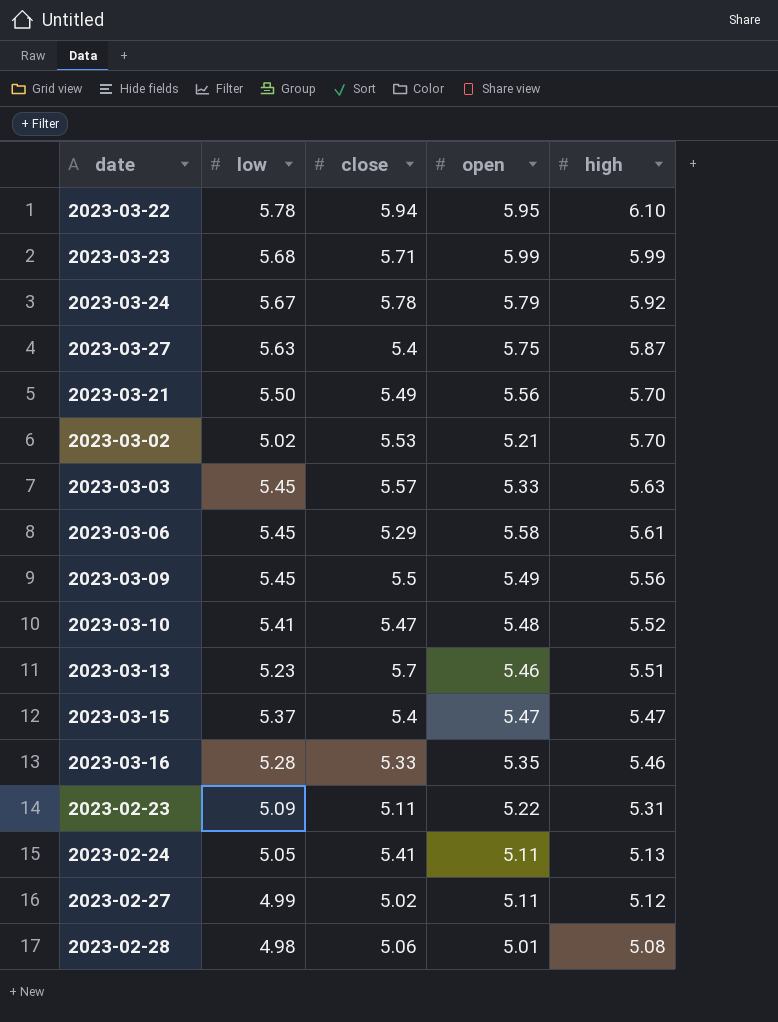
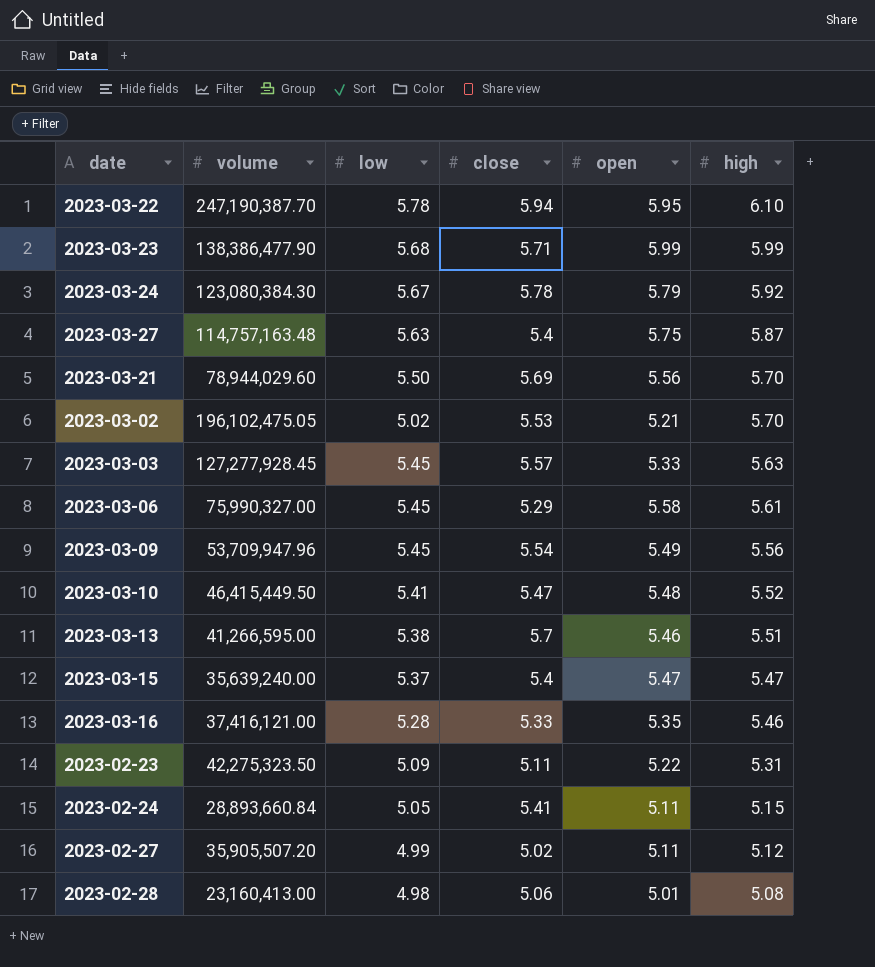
column volume | position: none -> 2
2023-03-21 | close: 5.49 -> 5.69
2023-03-09 | close: 5.5 -> 5.54
2023-03-13 | low: 5.23 -> 5.38
2023-02-24 | high: 5.13 -> 5.15

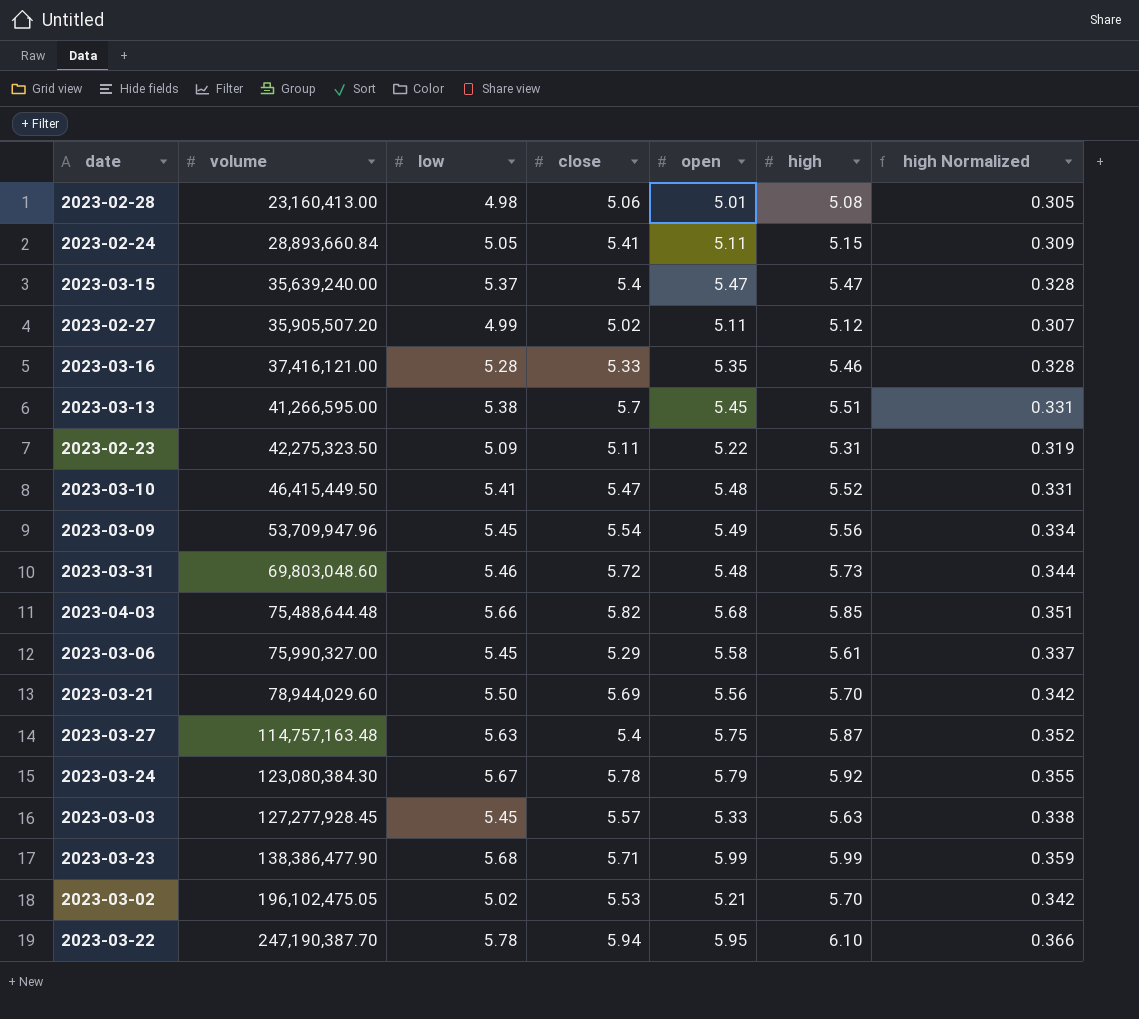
row order: high descending -> volume ascending
column high Normalized | formula: none -> [high] * 0.06
2023-03-13 | open: 5.46 -> 5.45
row 2023-03-31: none -> 69,803,048.60 | 5.46 | 5.72 | 5.48 | 5.73 | 0.344
row 2023-04-03: none -> 75,488,644.48 | 5.66 | 5.82 | 5.68 | 5.85 | 0.351

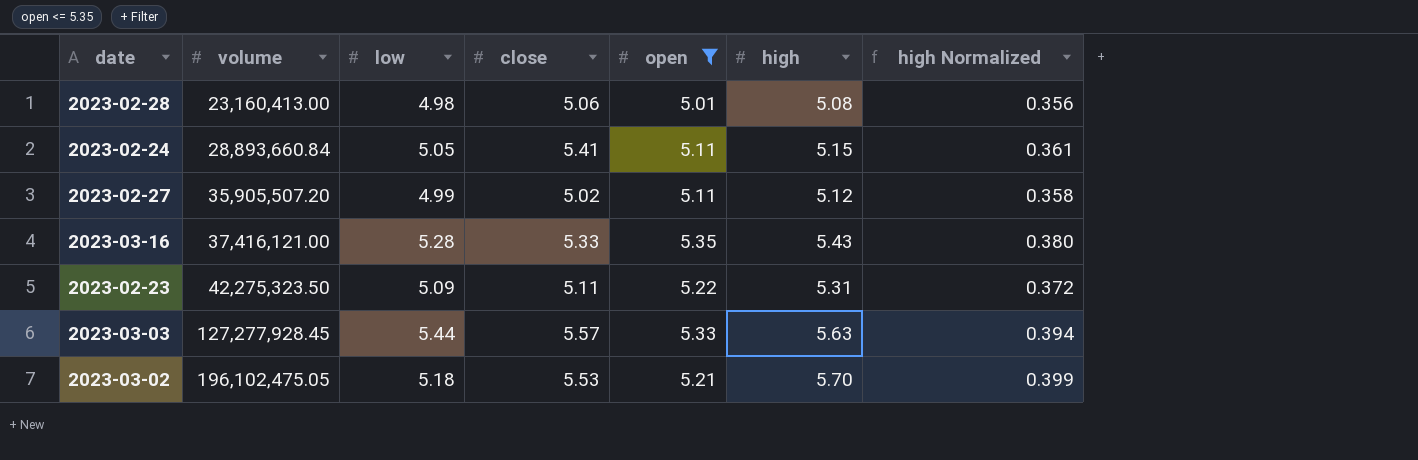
filter: none -> open <= 5.35
column high Normalized | formula: [high] * 0.06 -> [high] * 0.07
2023-03-16 | high: 5.46 -> 5.43
2023-03-03 | low: 5.45 -> 5.44
2023-03-02 | low: 5.02 -> 5.18

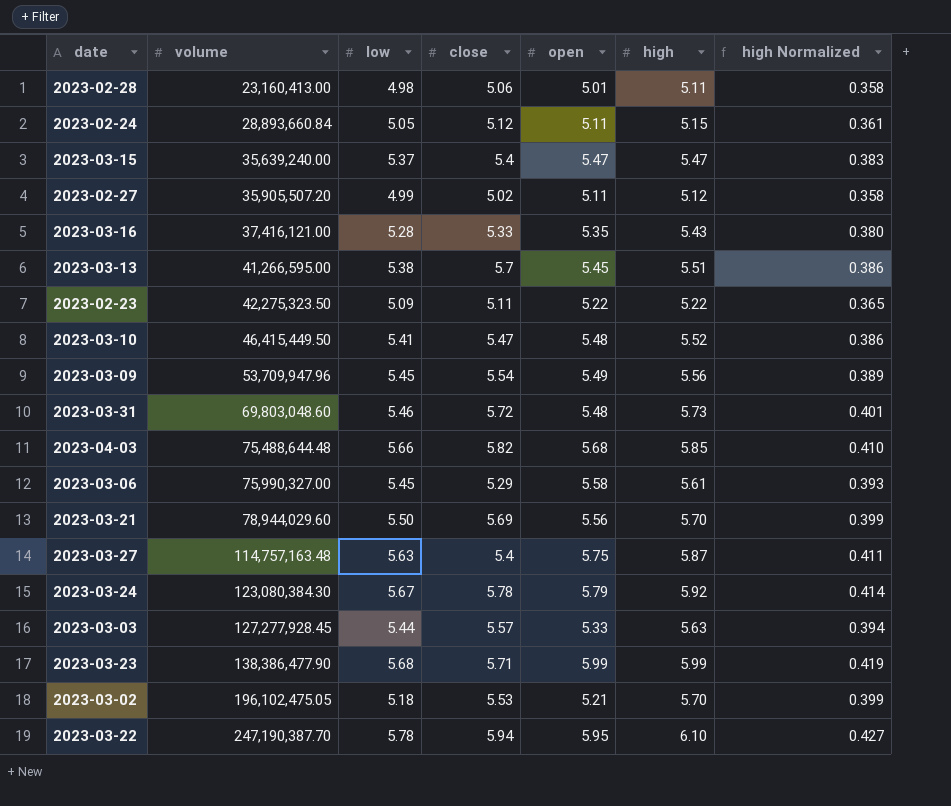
filter: open <= 5.35 -> none
2023-02-28 | high: 5.08 -> 5.11
2023-02-28 | high Normalized: 0.356 -> 0.358
2023-02-24 | close: 5.41 -> 5.12
2023-02-23 | high: 5.31 -> 5.22
2023-02-23 | high Normalized: 0.372 -> 0.365

